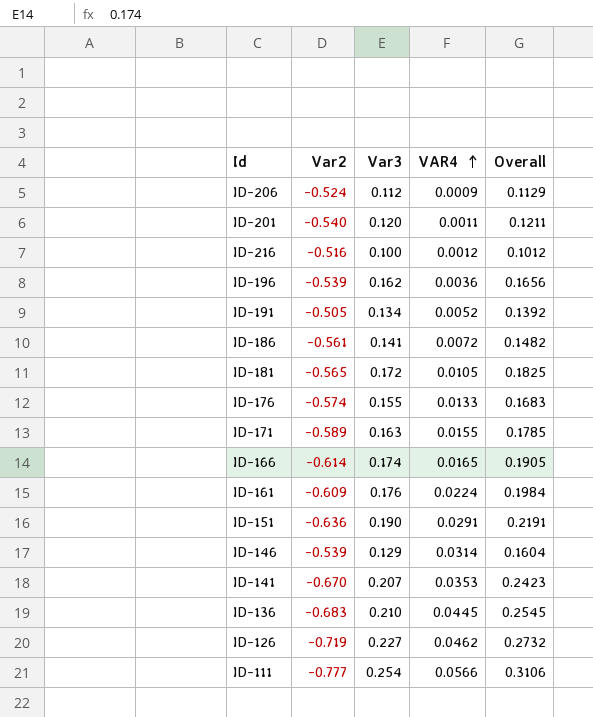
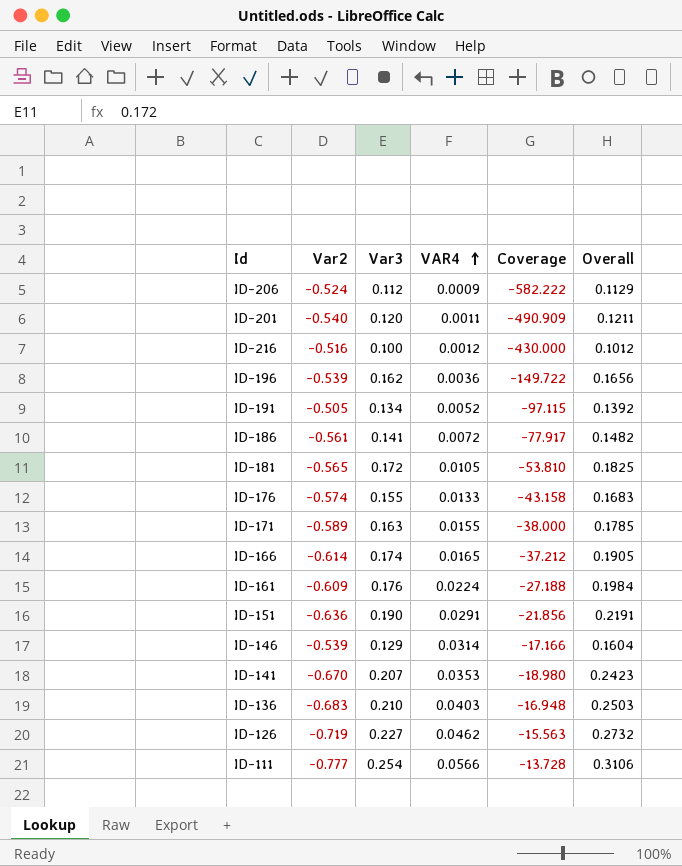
column Coverage | formula: none -> [Var2] / [VAR4]
ID-136 | VAR4: 0.0445 -> 0.0403
ID-136 | Overall: 0.2545 -> 0.2503

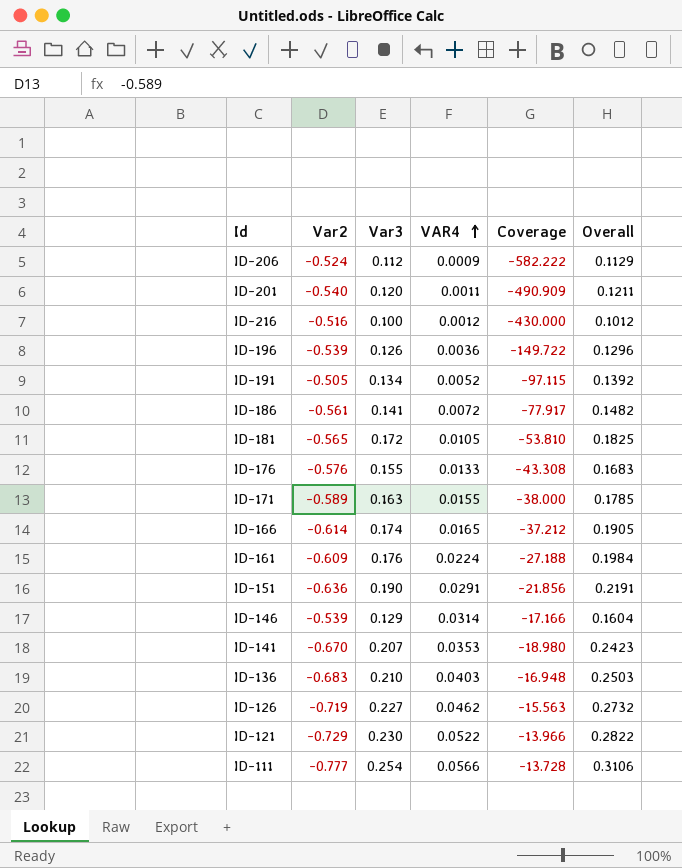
ID-196 | Var3: 0.162 -> 0.126
ID-196 | Overall: 0.1656 -> 0.1296
ID-176 | Var2: -0.574 -> -0.576
ID-176 | Coverage: -43.158 -> -43.308
row ID-121: none -> -0.729 | 0.230 | 0.0522 | -13.966 | 0.2822

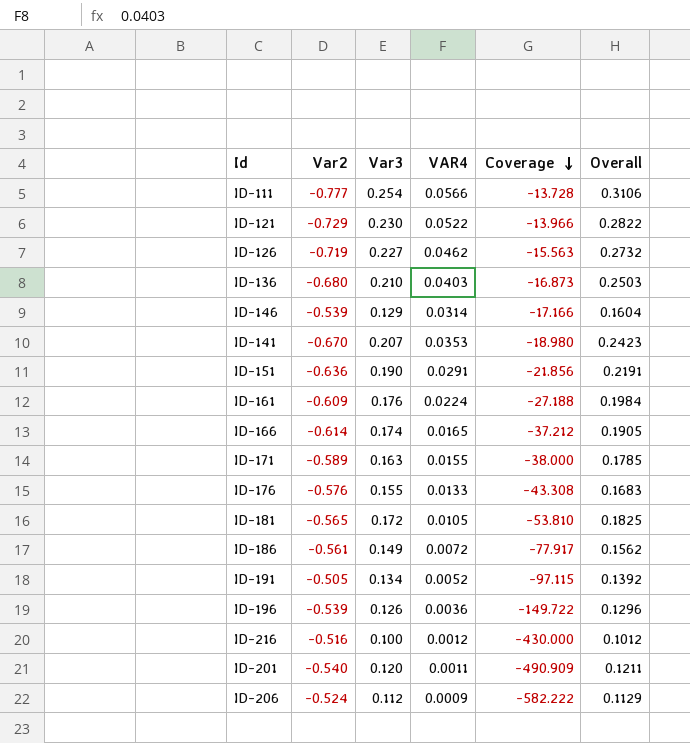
row order: VAR4 ascending -> Coverage descending
ID-136 | Var2: -0.683 -> -0.680
ID-136 | Coverage: -16.948 -> -16.873
ID-186 | Var3: 0.141 -> 0.149
ID-186 | Overall: 0.1482 -> 0.1562

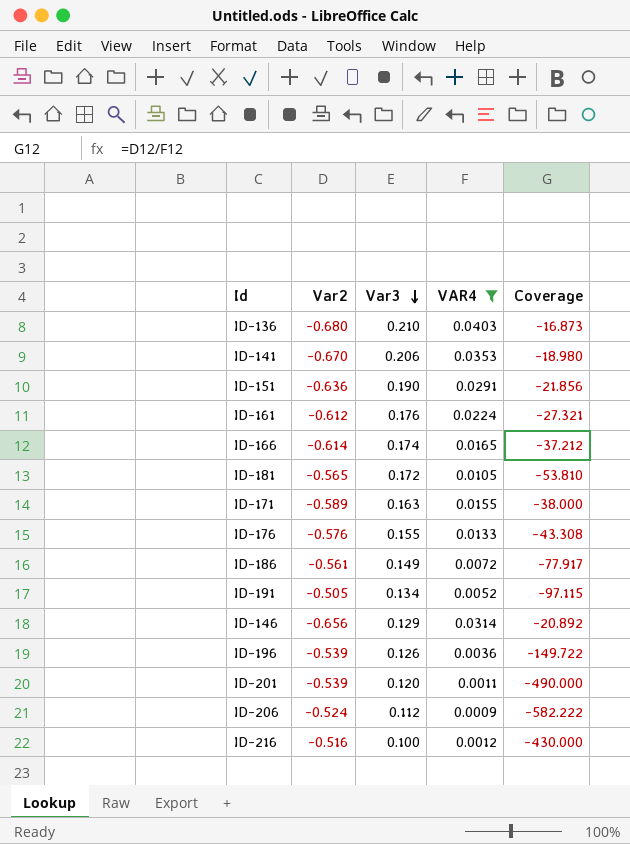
filter: none -> VAR4 <= 0.0403
row order: Coverage descending -> Var3 descending
column Overall | formula: [Var3] + [VAR4] -> none
ID-141 | Var3: 0.207 -> 0.206
ID-161 | Var2: -0.609 -> -0.612
ID-161 | Coverage: -27.188 -> -27.321
ID-146 | Var2: -0.539 -> -0.656
ID-146 | Coverage: -17.166 -> -20.892
ID-201 | Var2: -0.540 -> -0.539
ID-201 | Coverage: -490.909 -> -490.000

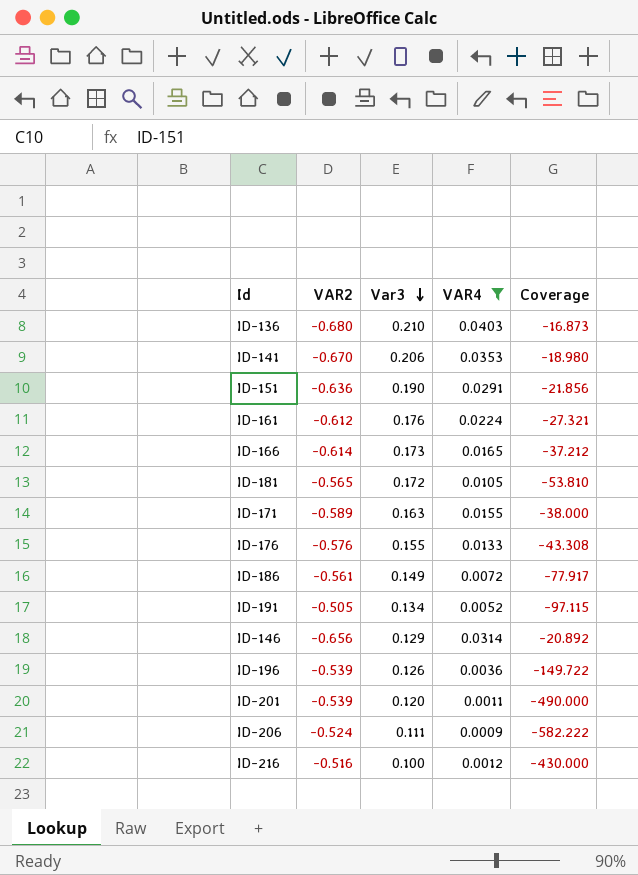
column name: Var2 -> VAR2
ID-166 | Var3: 0.174 -> 0.173
ID-206 | Var3: 0.112 -> 0.111

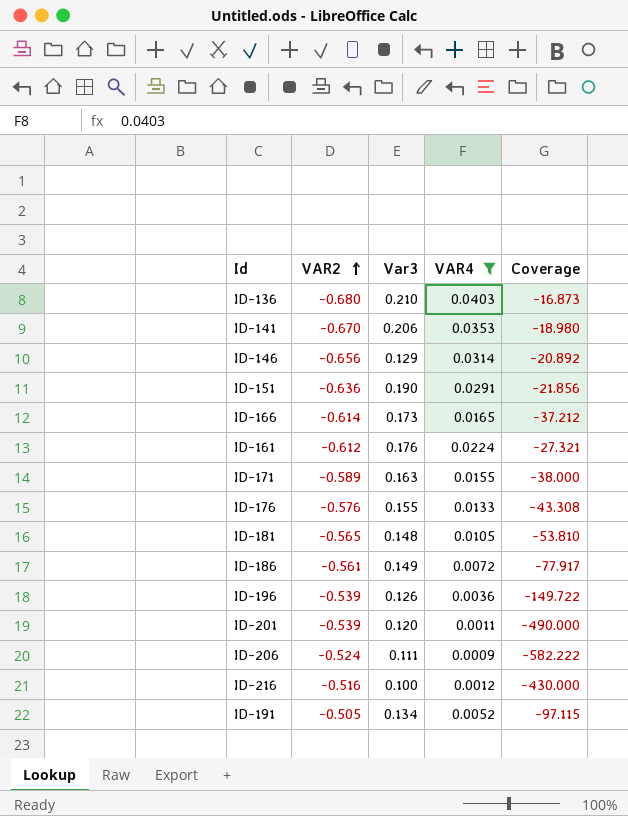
row order: Var3 descending -> VAR2 ascending
ID-181 | Var3: 0.172 -> 0.148

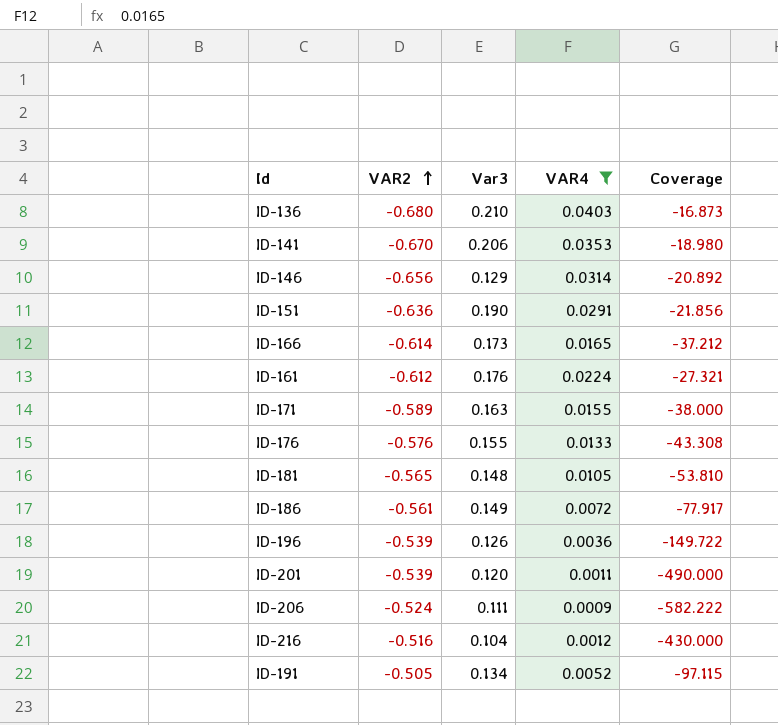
ID-216 | Var3: 0.100 -> 0.104

